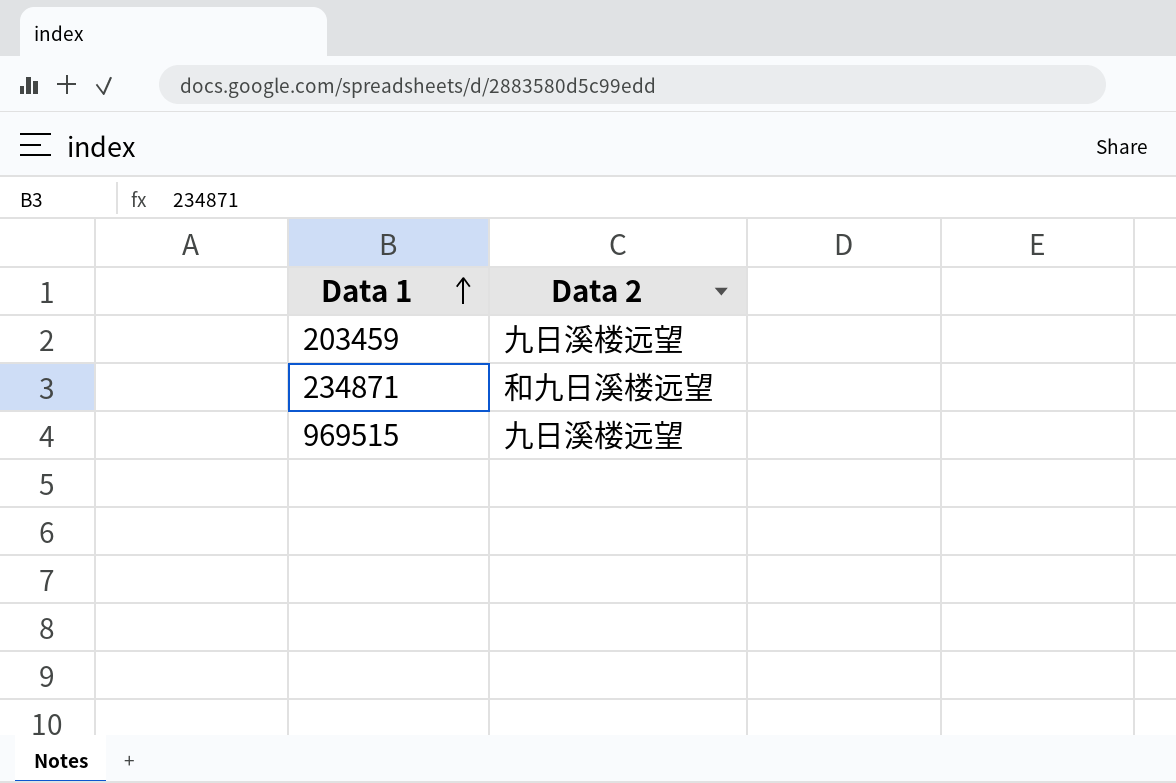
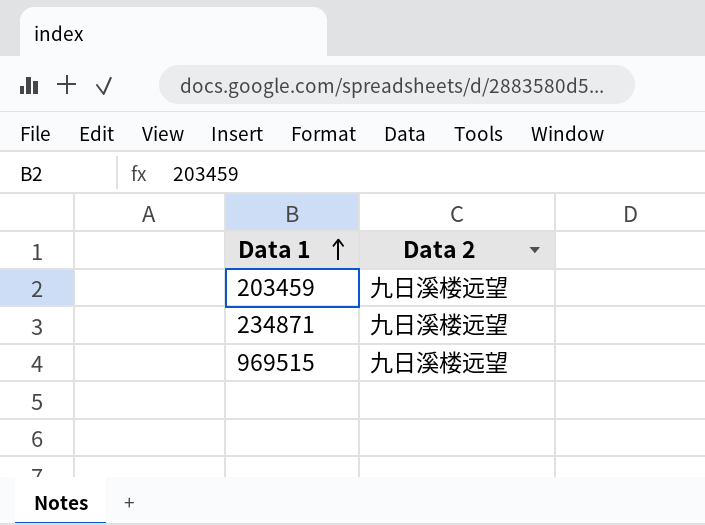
234871 | Data 2: 和九日溪楼远望 -> 九日溪楼远望

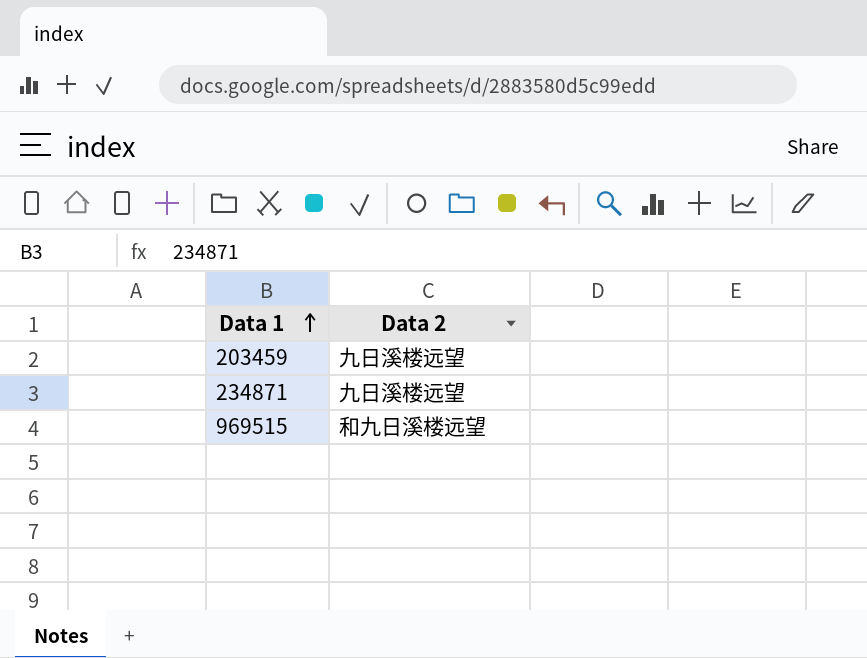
969515 | Data 2: 九日溪楼远望 -> 和九日溪楼远望

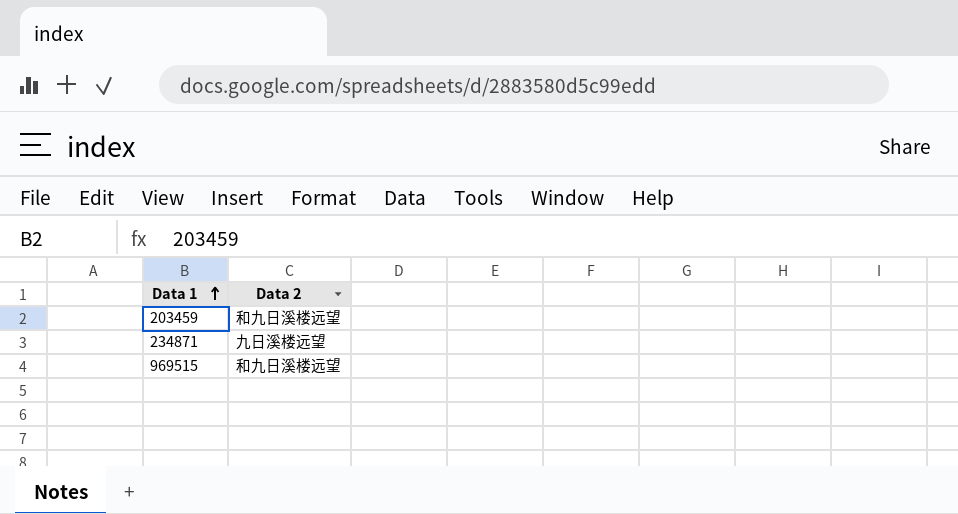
203459 | Data 2: 九日溪楼远望 -> 和九日溪楼远望

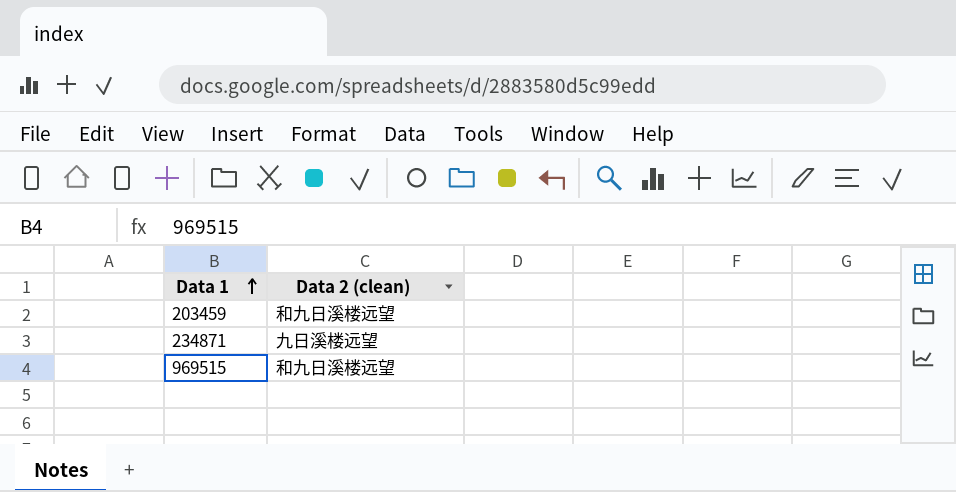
column name: Data 2 -> Data 2 (clean)

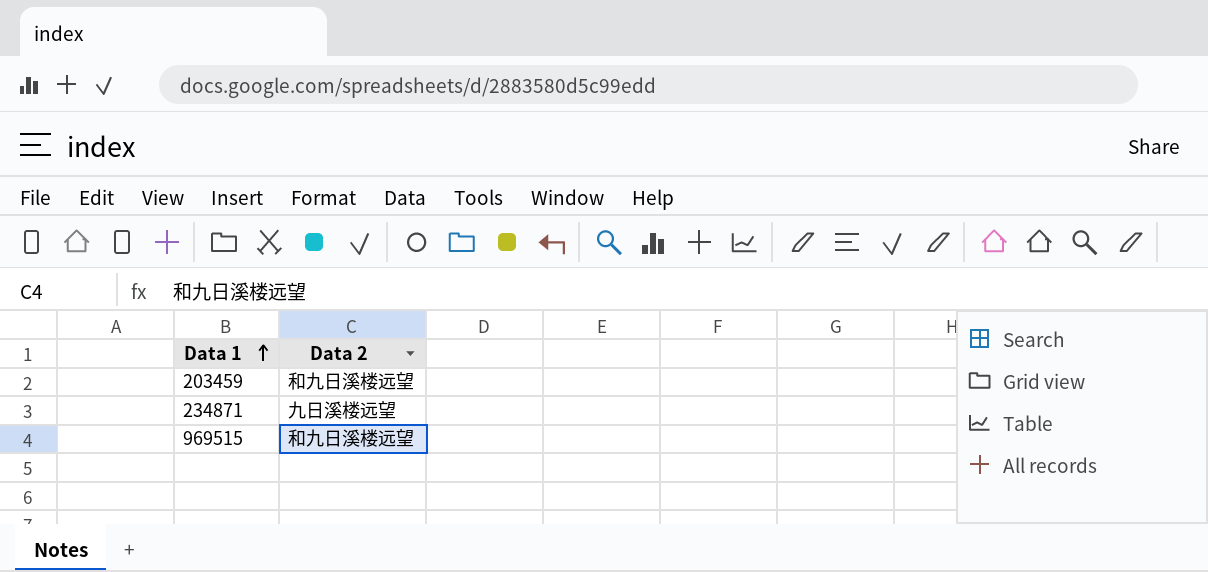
column name: Data 2 (clean) -> Data 2

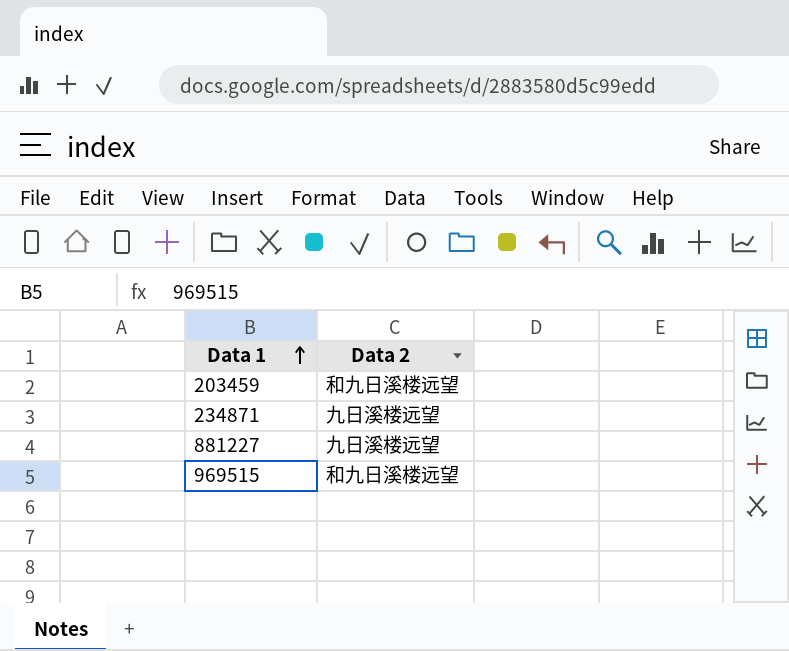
row 881227: none -> 九日溪楼远望

